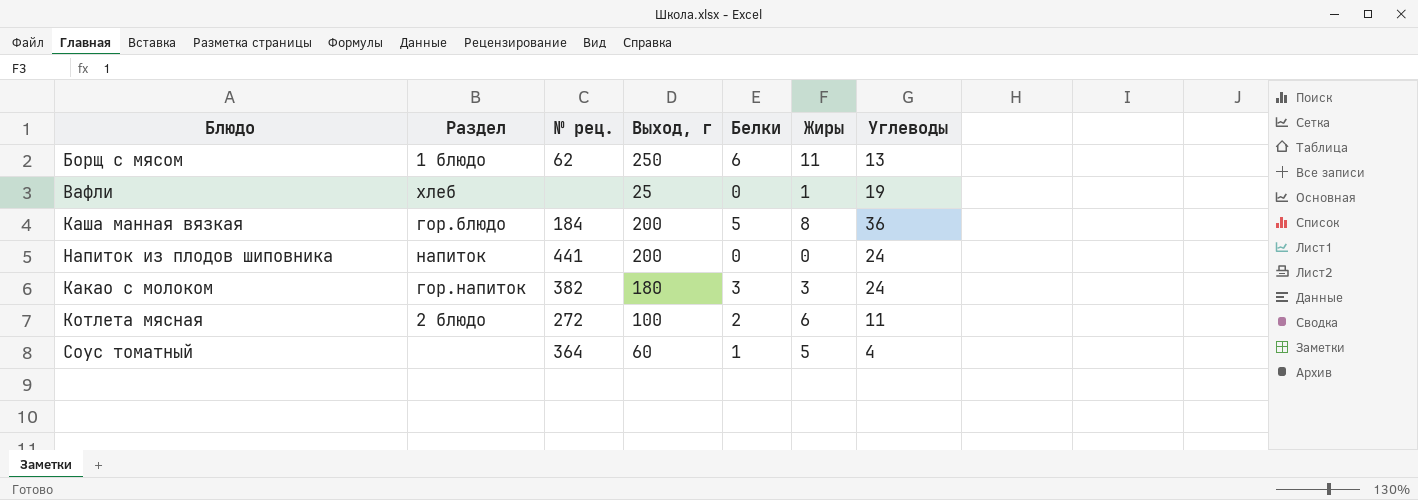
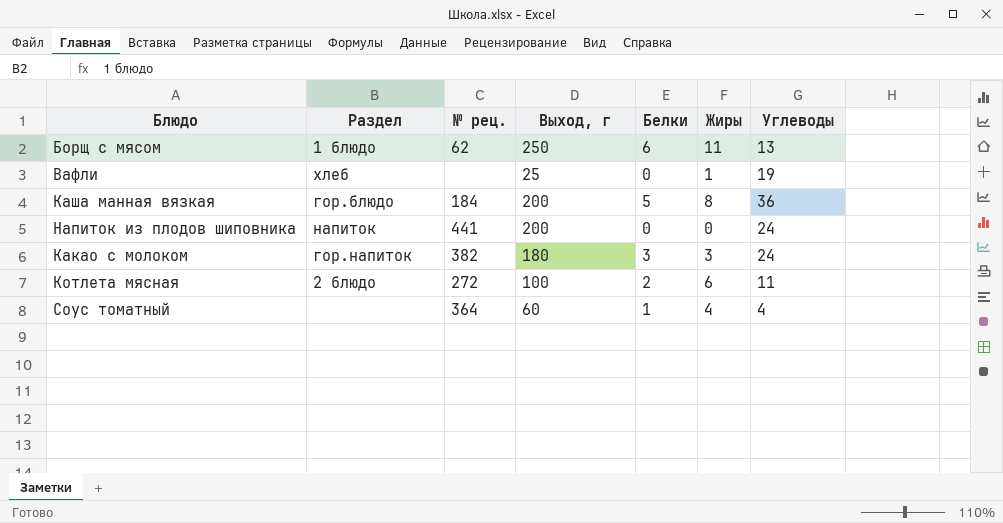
Соус томатный | Жиры: 5 -> 4

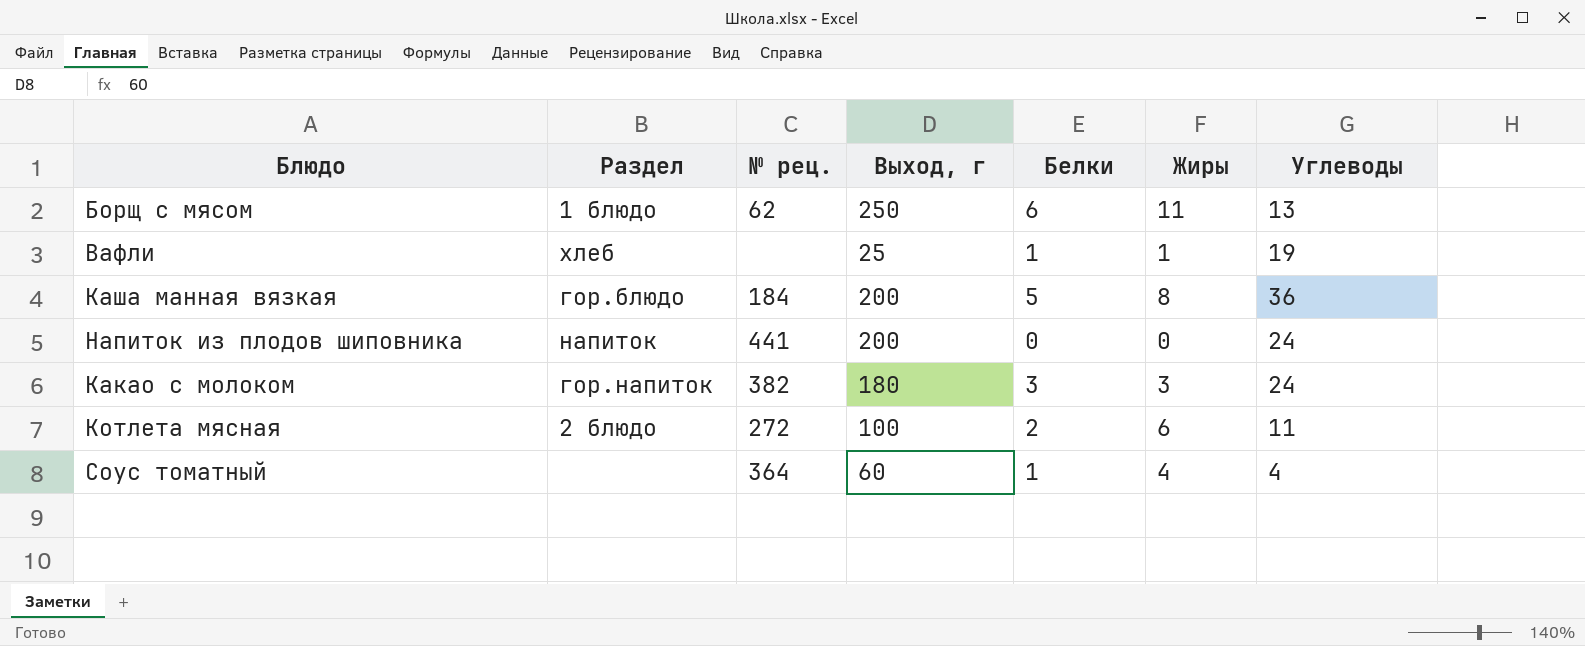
Вафли | Белки: 0 -> 1

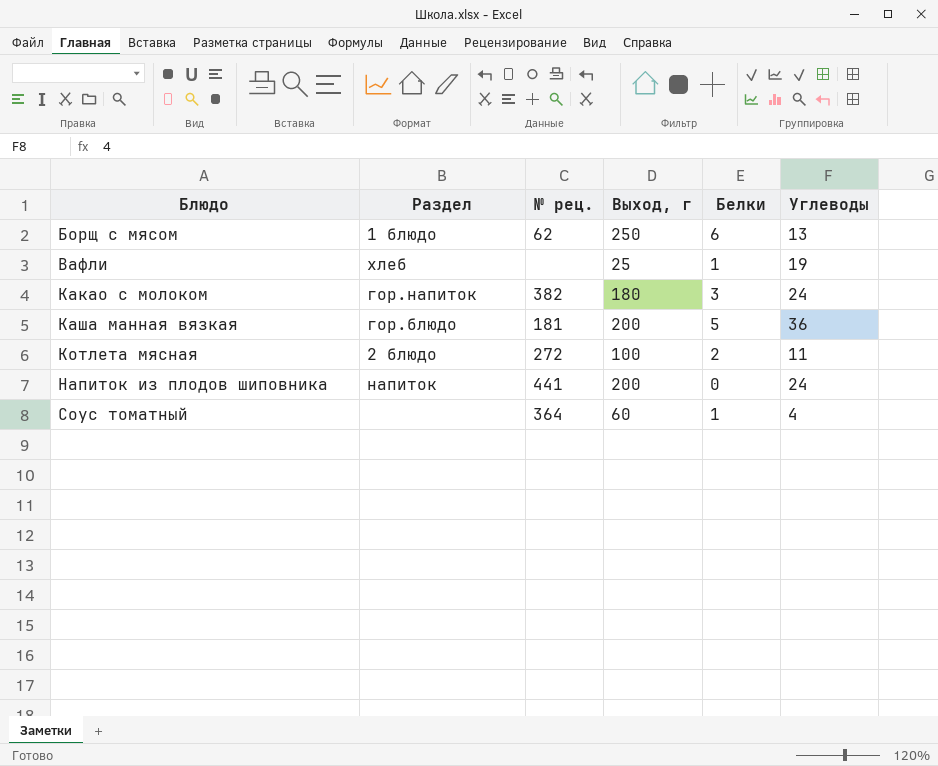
row order: none -> Блюдо ascending
column Жиры | position: 6 -> none
Каша манная вязкая | № рец.: 184 -> 181

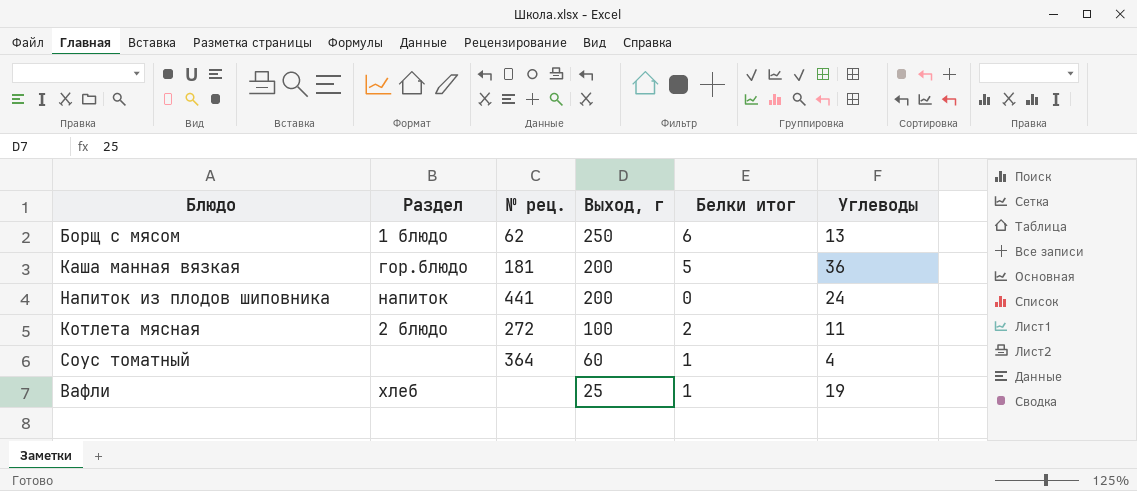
row order: Блюдо ascending -> Выход, г descending
column name: Белки -> Белки итог
row Какао с молоком: гор.напиток | 382 | 180 | 3 | 24 -> none

